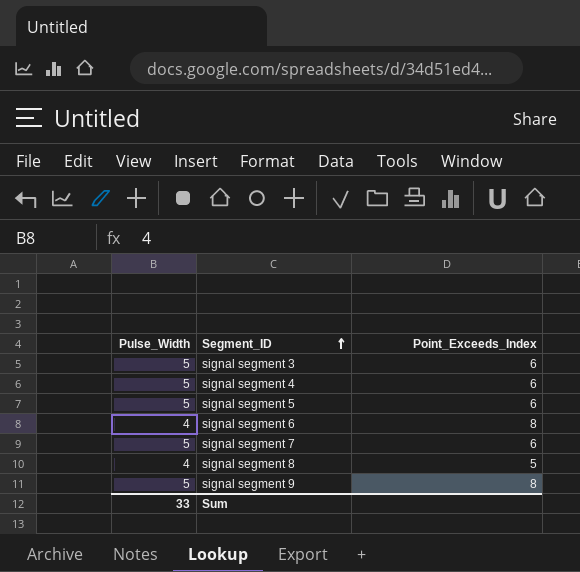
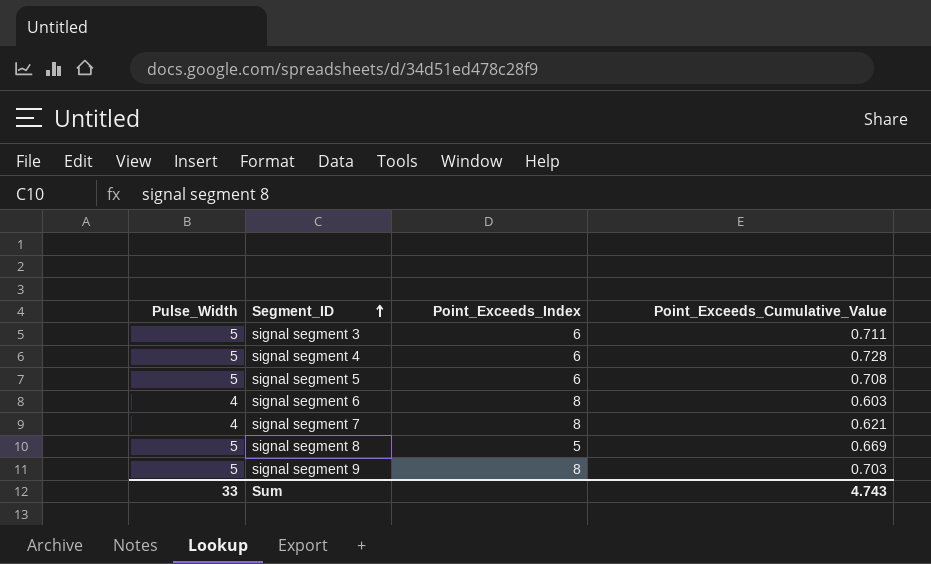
column Point_Exceeds_Cumulative_Value | position: none -> 4
signal segment 7 | Pulse_Width: 5 -> 4
signal segment 7 | Point_Exceeds_Index: 6 -> 8
signal segment 8 | Pulse_Width: 4 -> 5

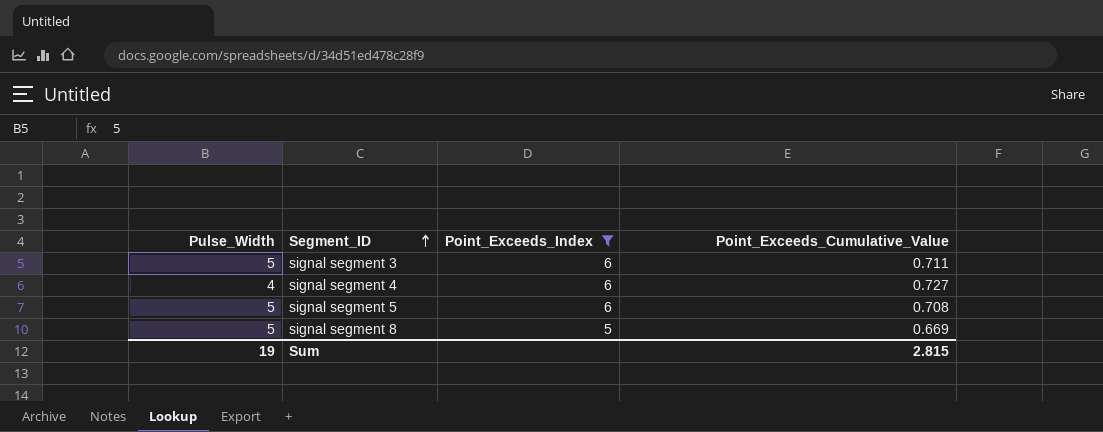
filter: none -> Point_Exceeds_Index != 8
signal segment 4 | Pulse_Width: 5 -> 4
signal segment 4 | Point_Exceeds_Cumulative_Value: 0.728 -> 0.727
Sum | Pulse_Width: 33 -> 19
Sum | Point_Exceeds_Cumulative_Value: 4.743 -> 2.815

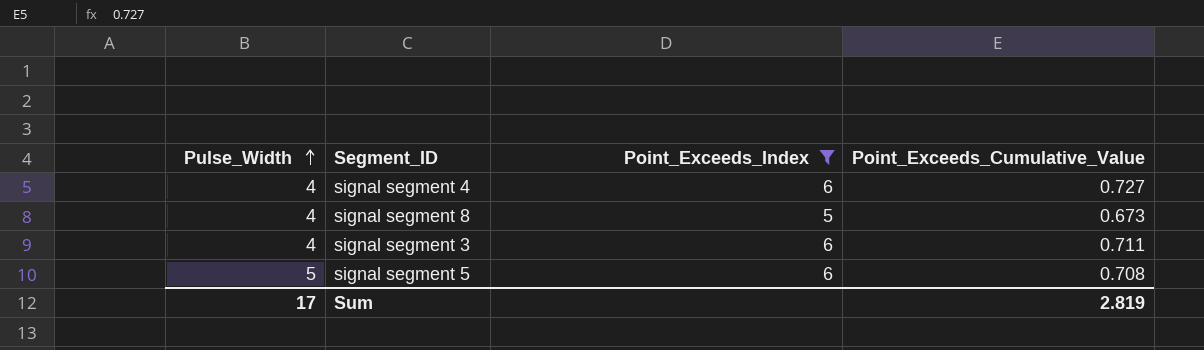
row order: Segment_ID ascending -> Pulse_Width ascending
signal segment 8 | Pulse_Width: 5 -> 4
signal segment 8 | Point_Exceeds_Cumulative_Value: 0.669 -> 0.673
signal segment 3 | Pulse_Width: 5 -> 4
Sum | Pulse_Width: 19 -> 17
Sum | Point_Exceeds_Cumulative_Value: 2.815 -> 2.819

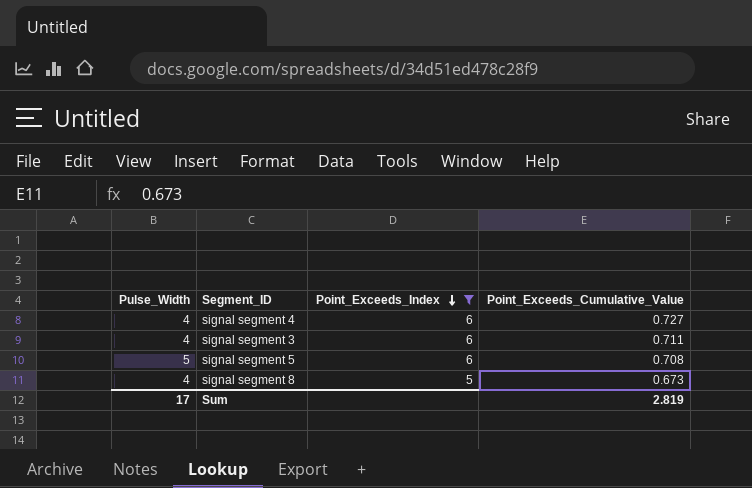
row order: Pulse_Width ascending -> Point_Exceeds_Index descending

